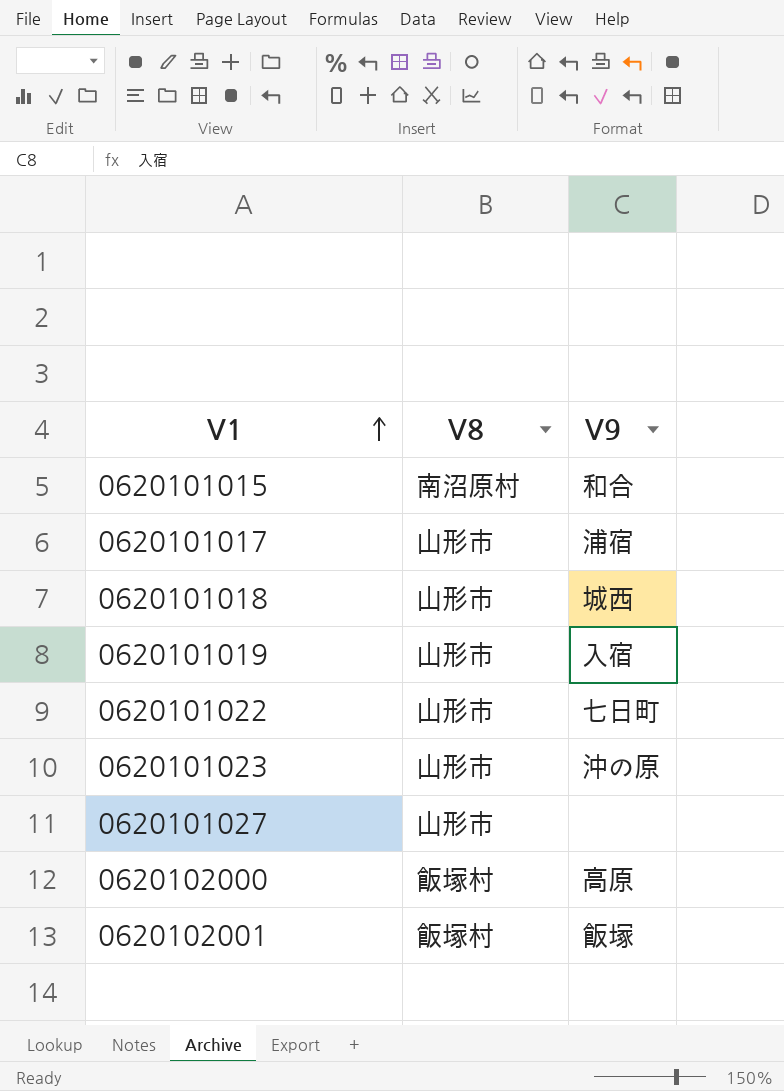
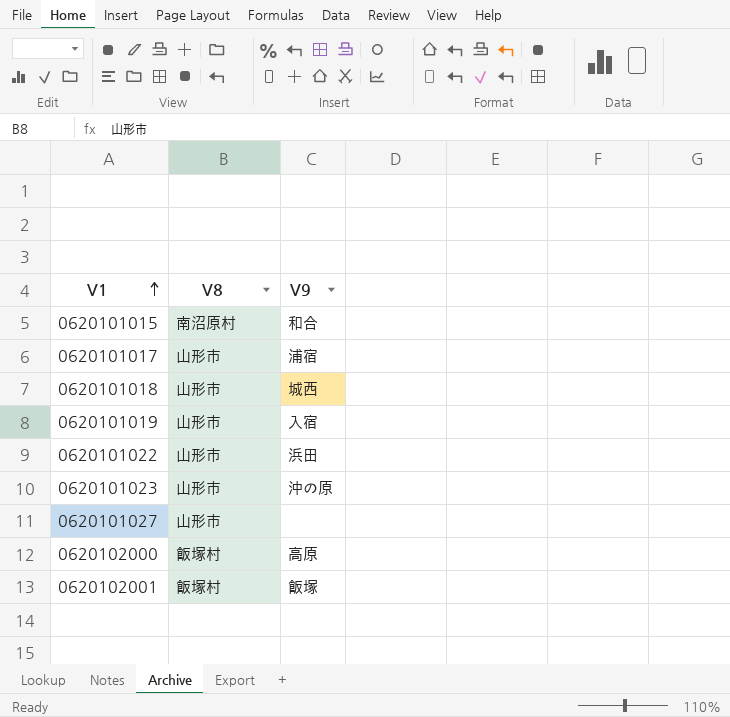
0620101022 | V9: 七日町 -> 浜田

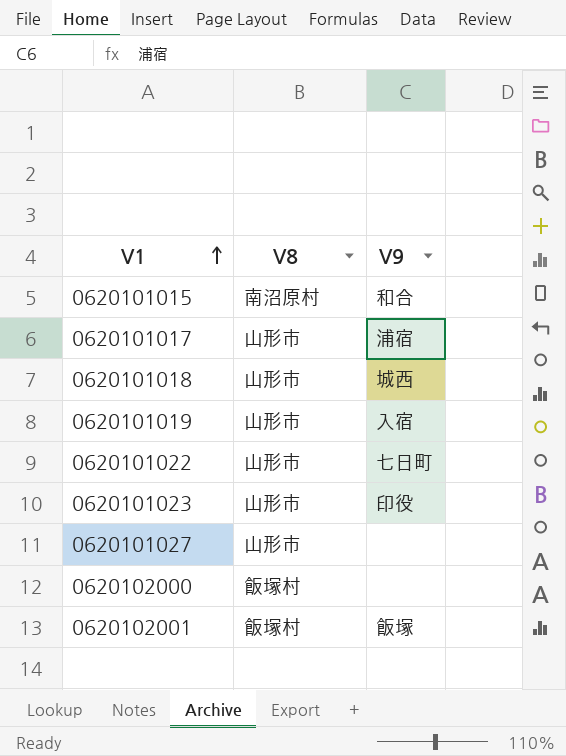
0620101022 | V9: 浜田 -> 七日町
0620101023 | V9: 沖の原 -> 印役
0620102000 | V9: 高原 -> none

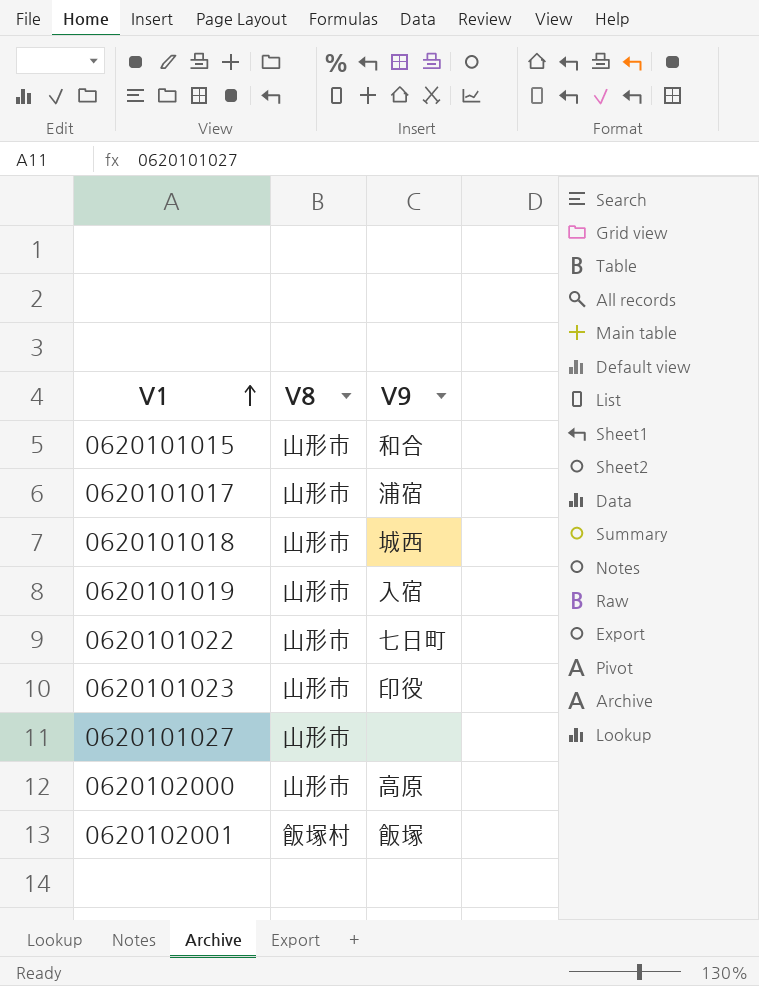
0620101015 | V8: 南沼原村 -> 山形市
0620102000 | V8: 飯塚村 -> 山形市
0620102000 | V9: none -> 高原

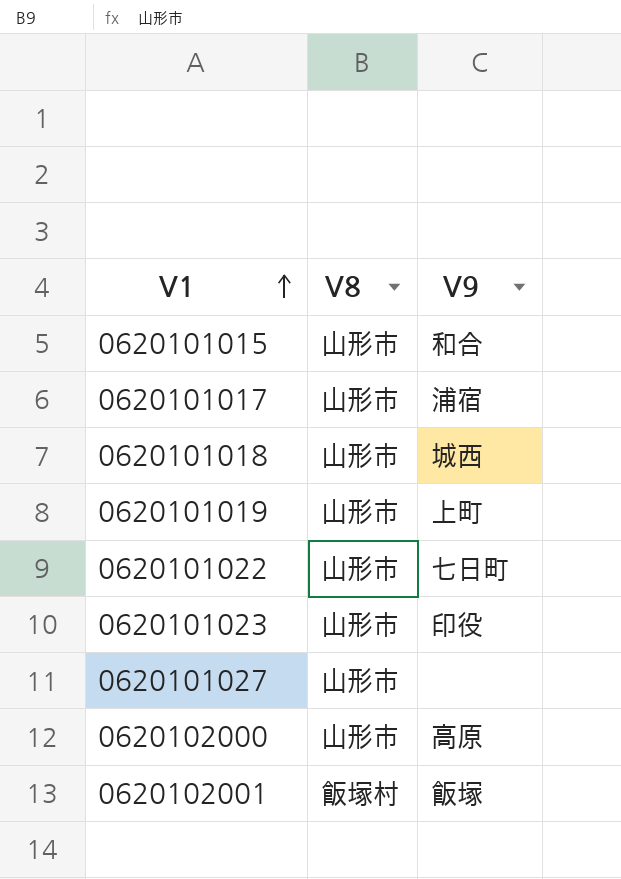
0620101019 | V9: 入宿 -> 上町

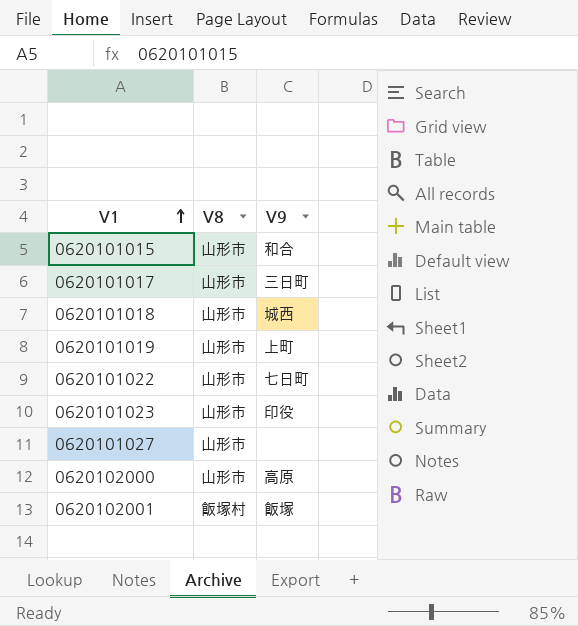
0620101017 | V9: 浦宿 -> 三日町

